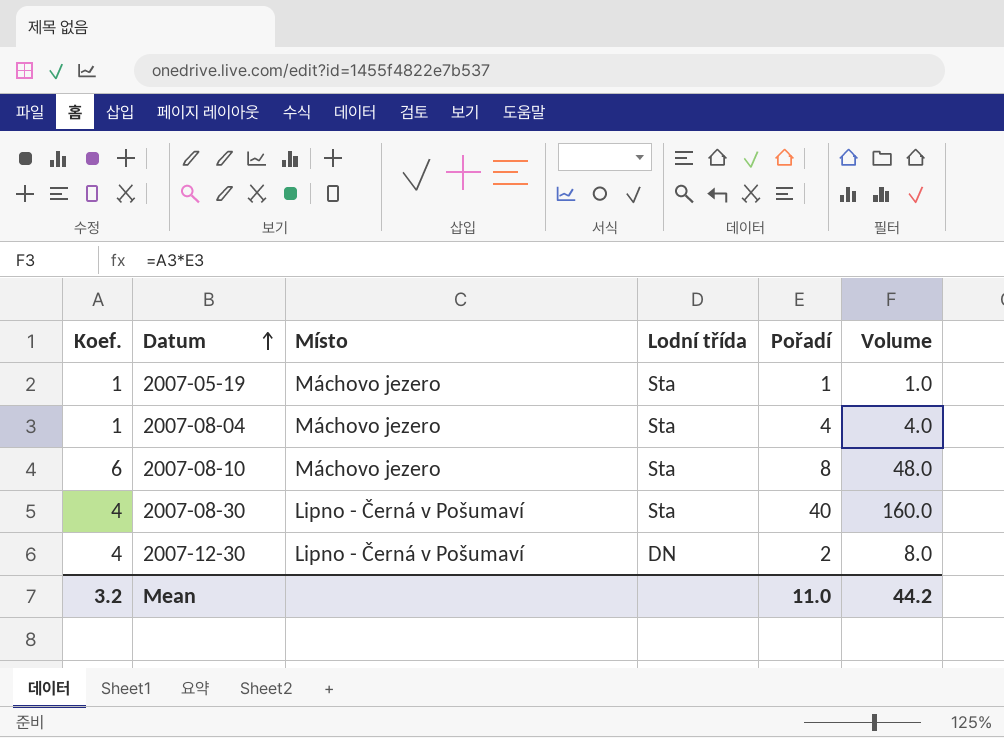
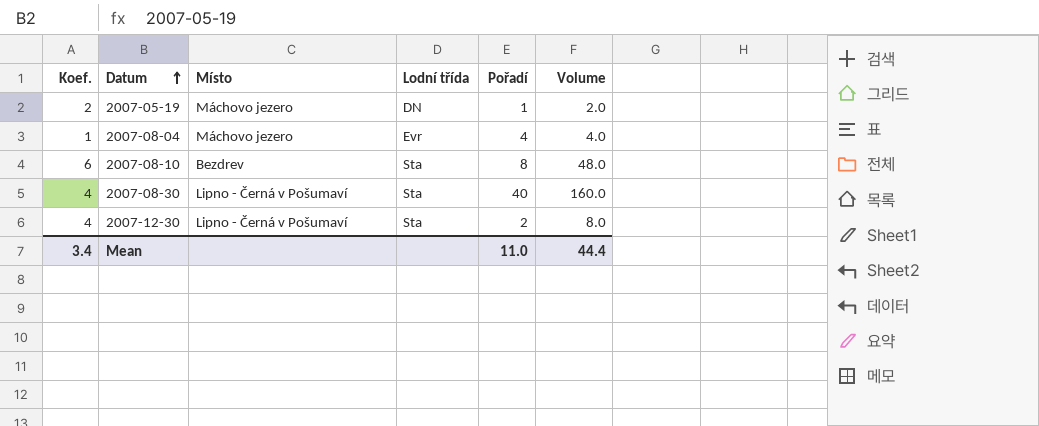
2007-05-19 | Koef.: 1 -> 2
2007-05-19 | Lodní třída: Sta -> DN
2007-05-19 | Volume: 1.0 -> 2.0
2007-08-04 | Lodní třída: Sta -> Evr
2007-08-10 | Místo: Máchovo jezero -> Bezdrev
2007-12-30 | Lodní třída: DN -> Sta
Mean | Koef.: 3.2 -> 3.4
Mean | Volume: 44.2 -> 44.4

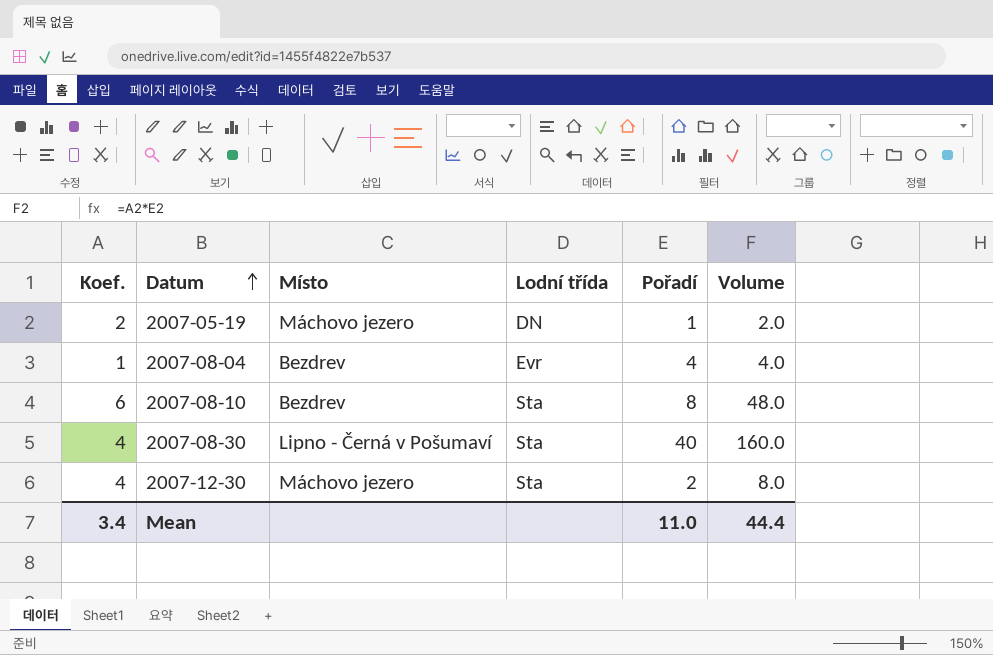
2007-08-04 | Místo: Máchovo jezero -> Bezdrev
2007-12-30 | Místo: Lipno - Černá v Pošumaví -> Máchovo jezero

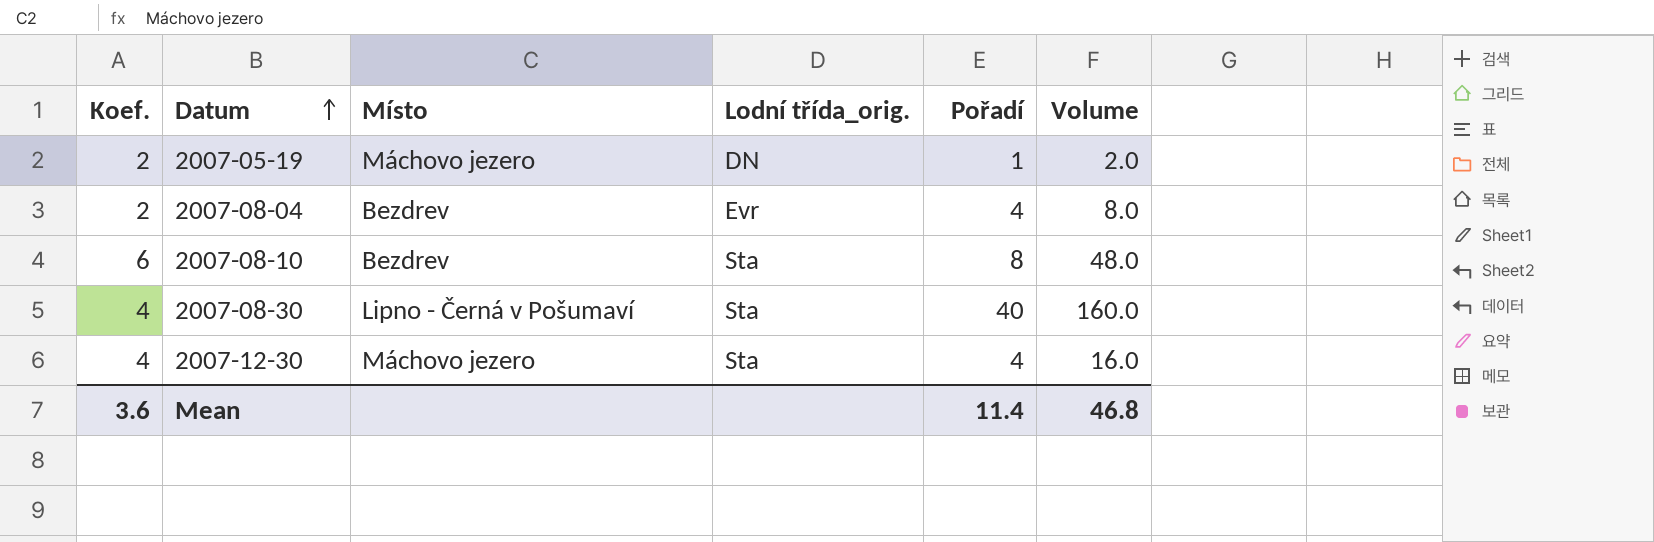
column name: Lodní třída -> Lodní třída_orig.
2007-08-04 | Koef.: 1 -> 2
2007-08-04 | Volume: 4.0 -> 8.0
2007-12-30 | Pořadí: 2 -> 4
2007-12-30 | Volume: 8.0 -> 16.0
Mean | Koef.: 3.4 -> 3.6
Mean | Pořadí: 11.0 -> 11.4
Mean | Volume: 44.4 -> 46.8

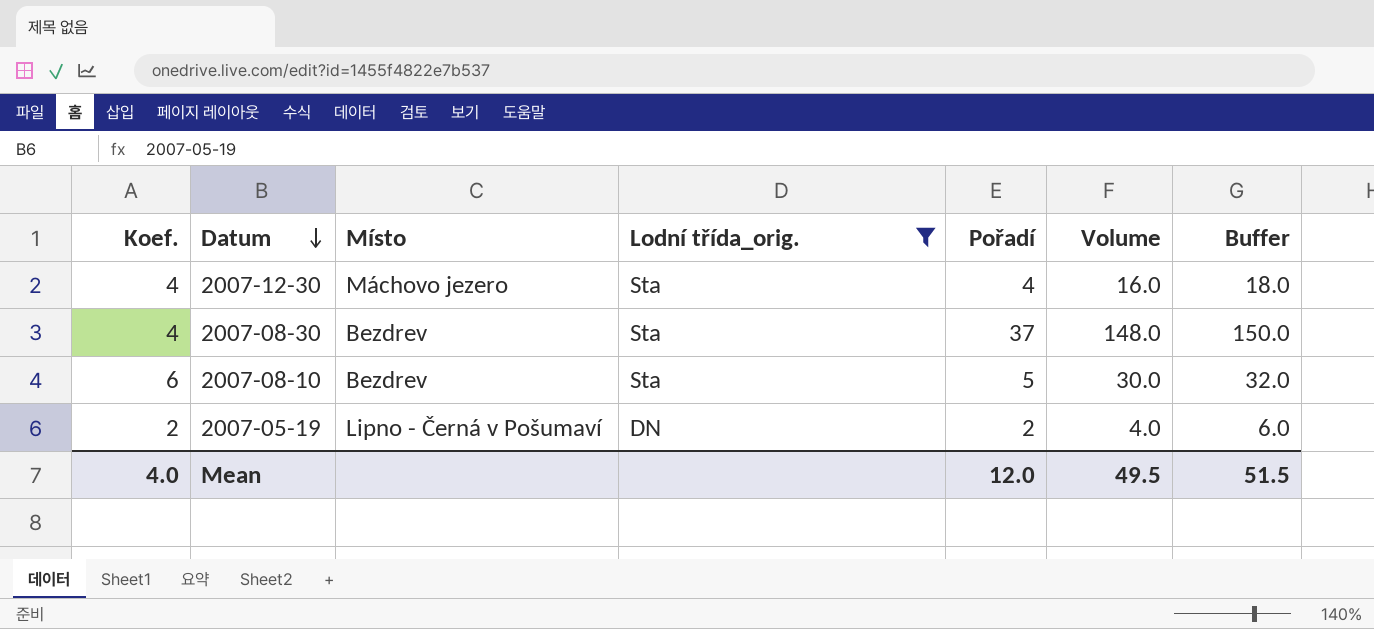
filter: none -> Lodní třída_orig. != Evr
row order: Datum ascending -> Datum descending
column Buffer | formula: none -> [Volume] + 2
2007-08-30 | Místo: Lipno - Černá v Pošumaví -> Bezdrev
2007-08-30 | Pořadí: 40 -> 37
2007-08-30 | Volume: 160.0 -> 148.0
2007-08-10 | Pořadí: 8 -> 5
2007-08-10 | Volume: 48.0 -> 30.0
2007-05-19 | Místo: Máchovo jezero -> Lipno - Černá v Pošumaví
2007-05-19 | Pořadí: 1 -> 2
2007-05-19 | Volume: 2.0 -> 4.0
Mean | Koef.: 3.6 -> 4.0
Mean | Pořadí: 11.4 -> 12.0
Mean | Volume: 46.8 -> 49.5

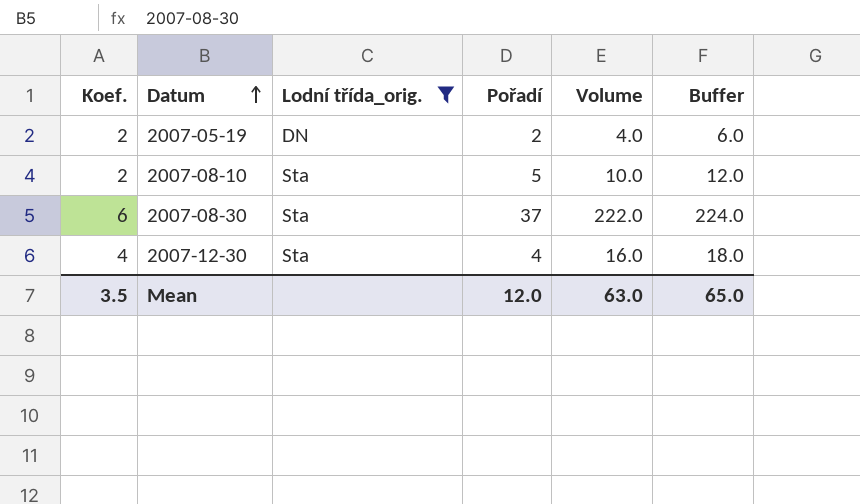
row order: Datum descending -> Datum ascending
column Místo | position: 3 -> none
2007-08-10 | Koef.: 6 -> 2
2007-08-10 | Volume: 30.0 -> 10.0
2007-08-10 | Buffer: 32.0 -> 12.0
2007-08-30 | Koef.: 4 -> 6
2007-08-30 | Volume: 148.0 -> 222.0
2007-08-30 | Buffer: 150.0 -> 224.0
Mean | Koef.: 4.0 -> 3.5
Mean | Volume: 49.5 -> 63.0
Mean | Buffer: 51.5 -> 65.0

